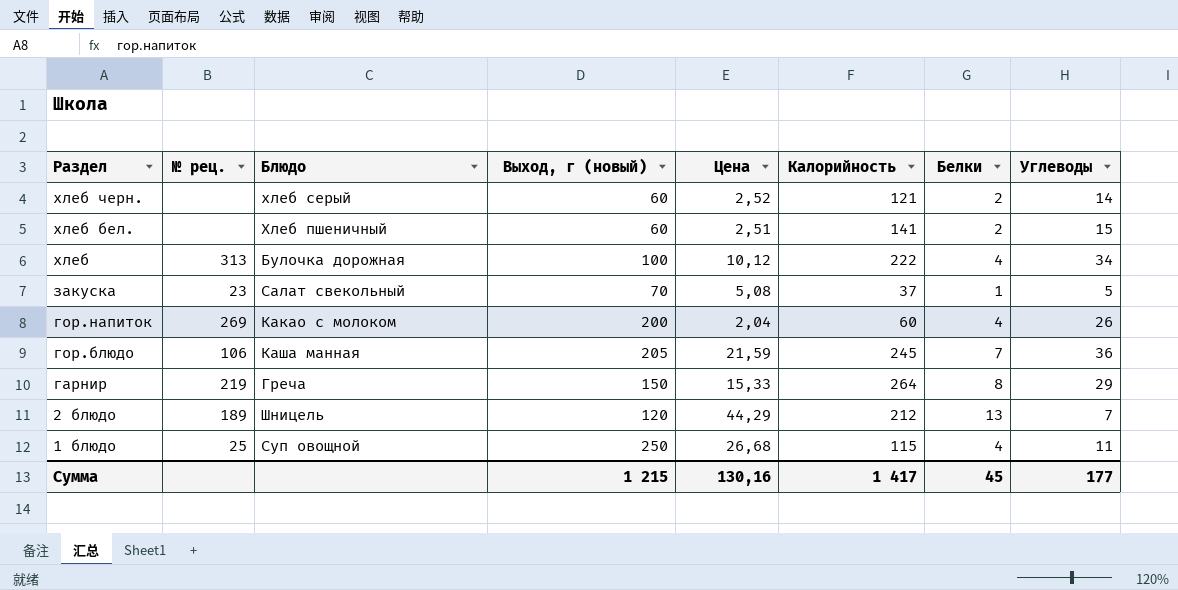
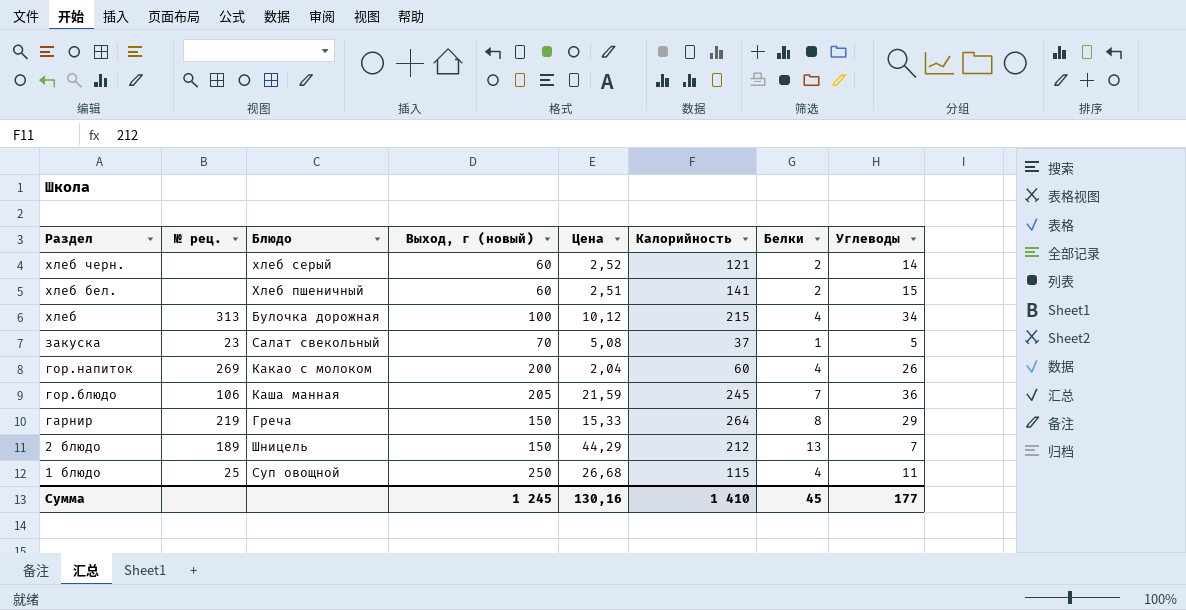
хлеб | Калорийность: 222 -> 215
2 блюдо | Выход, г (новый): 120 -> 150
Сумма | Выход, г (новый): 1 215 -> 1 245
Сумма | Калорийность: 1 417 -> 1 410

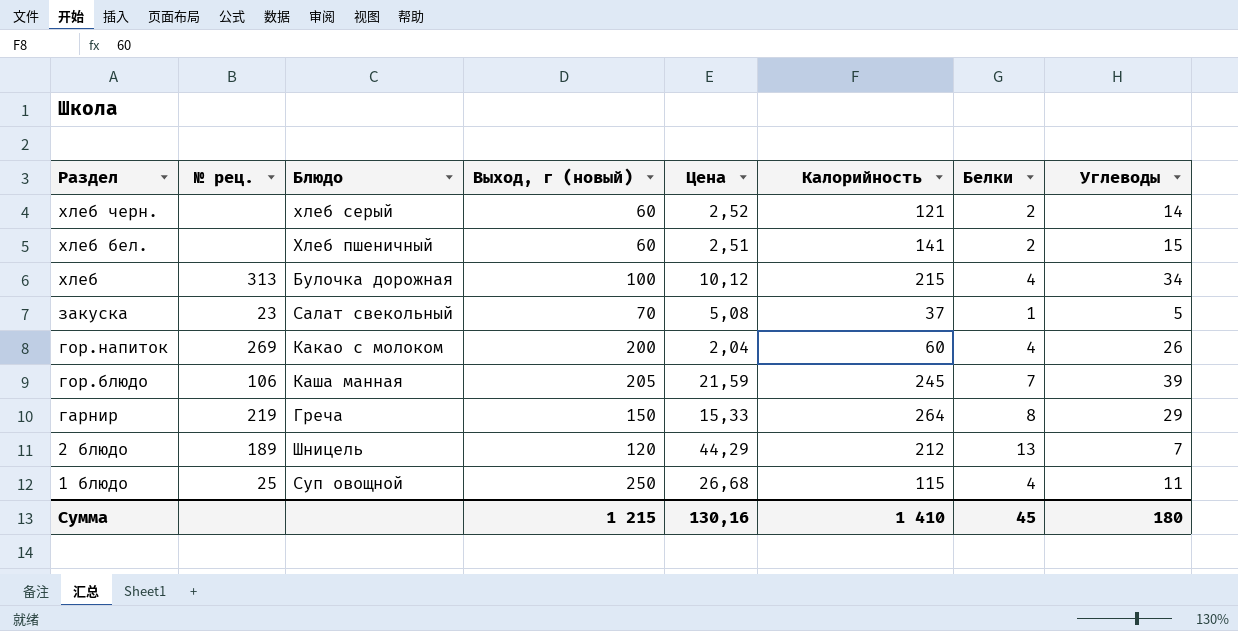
гор.блюдо | Углеводы: 36 -> 39
2 блюдо | Выход, г (новый): 150 -> 120
Сумма | Выход, г (новый): 1 245 -> 1 215
Сумма | Углеводы: 177 -> 180

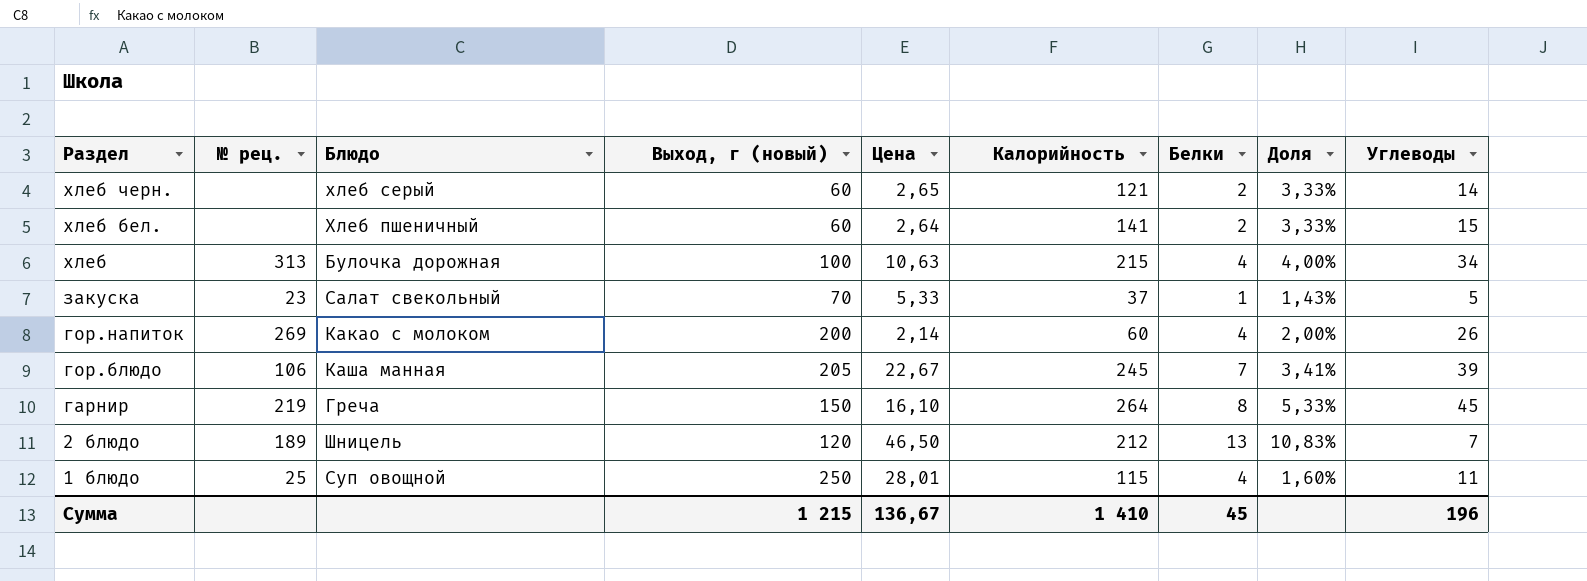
column Доля | formula: none -> [Белки] / [Выход, г (новый)]
хлеб черн. | Цена: 2,52 -> 2,65
хлеб бел. | Цена: 2,51 -> 2,64
хлеб | Цена: 10,12 -> 10,63
закуска | Цена: 5,08 -> 5,33
гор.напиток | Цена: 2,04 -> 2,14
гор.блюдо | Цена: 21,59 -> 22,67
гарнир | Цена: 15,33 -> 16,10
гарнир | Углеводы: 29 -> 45
2 блюдо | Цена: 44,29 -> 46,50
1 блюдо | Цена: 26,68 -> 28,01
Сумма | Цена: 130,16 -> 136,67
Сумма | Углеводы: 180 -> 196

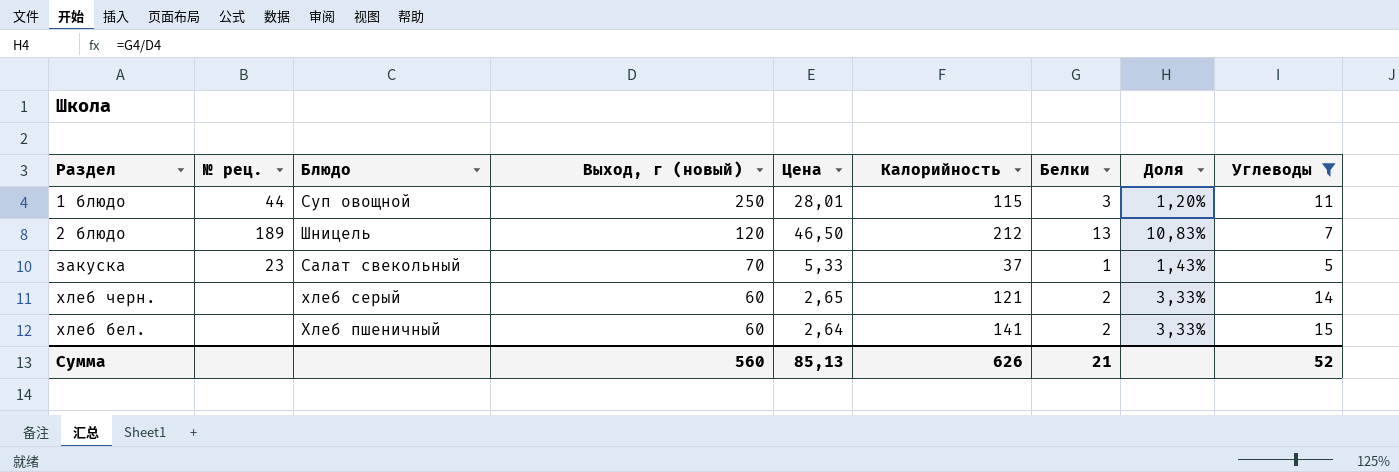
filter: none -> Углеводы <= 15
row order: Раздел descending -> Выход, г (новый) descending
1 блюдо | № рец.: 25 -> 44
1 блюдо | Белки: 4 -> 3
1 блюдо | Доля: 1,60% -> 1,20%
Сумма | Выход, г (новый): 1 215 -> 560
Сумма | Цена: 136,67 -> 85,13
Сумма | Калорийность: 1 410 -> 626
Сумма | Белки: 45 -> 21
Сумма | Углеводы: 196 -> 52

